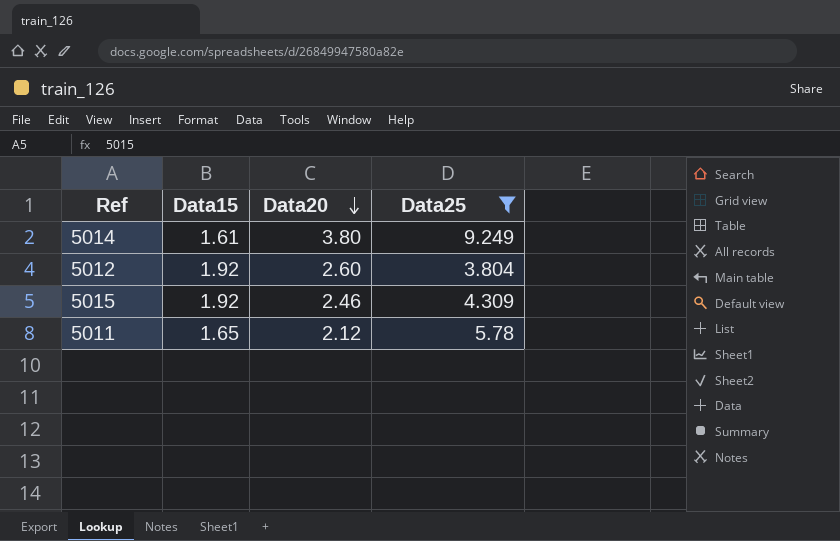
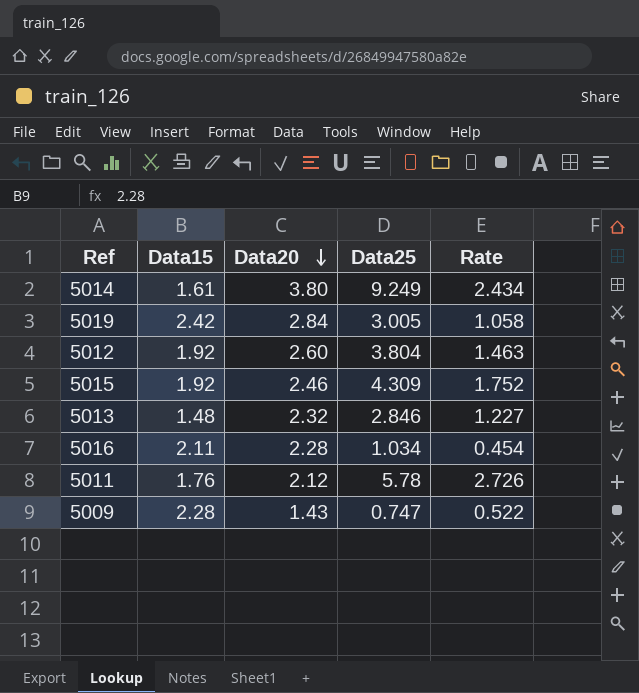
filter: Data25 >= 3.804 -> none
column Rate | formula: none -> [Data25] / [Data20]
5011 | Data15: 1.65 -> 1.76

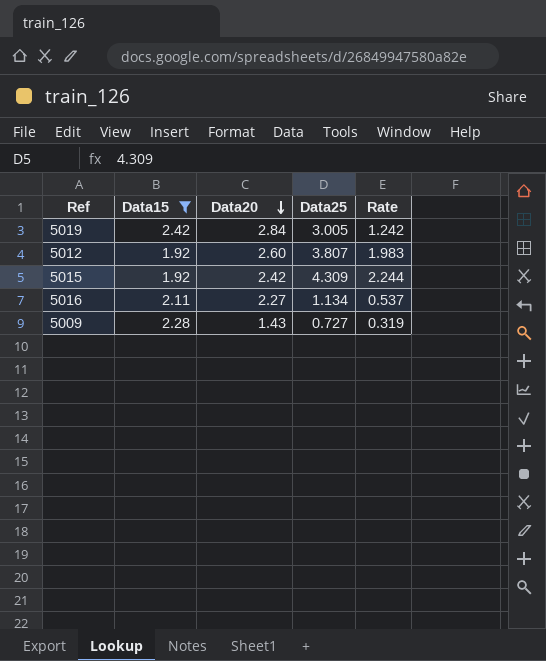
filter: none -> Data15 >= 1.92
column Rate | formula: [Data25] / [Data20] -> [Data25] / [Data15]
5012 | Data25: 3.804 -> 3.807
5015 | Data20: 2.46 -> 2.42
5016 | Data20: 2.28 -> 2.27
5016 | Data25: 1.034 -> 1.134
5009 | Data25: 0.747 -> 0.727

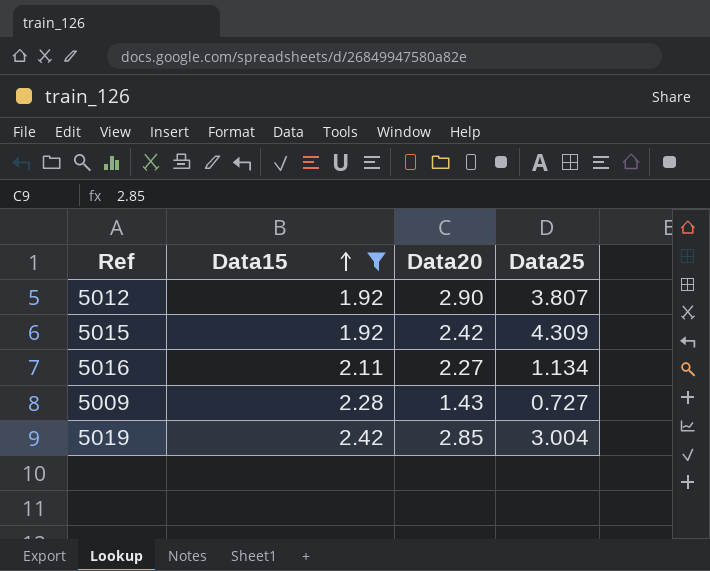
row order: Data20 descending -> Data15 ascending
column Rate | formula: [Data25] / [Data15] -> none
5012 | Data20: 2.60 -> 2.90
5019 | Data20: 2.84 -> 2.85
5019 | Data25: 3.005 -> 3.004

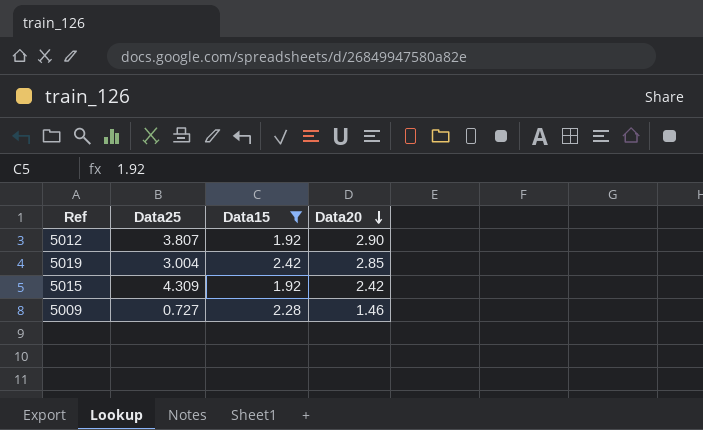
row order: Data15 ascending -> Data20 descending
column Data25 | position: 4 -> 2
row 5016: 2.11 | 2.27 | 1.134 -> none
5009 | Data20: 1.43 -> 1.46

